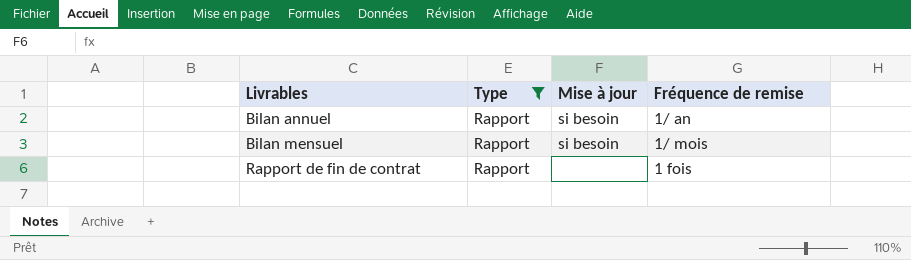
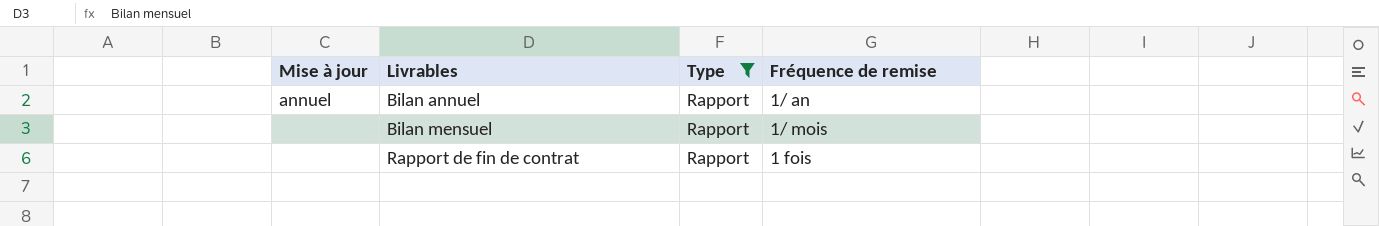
column Mise à jour | position: 3 -> 1
Bilan annuel | Mise à jour: si besoin -> annuel
Bilan mensuel | Mise à jour: si besoin -> none

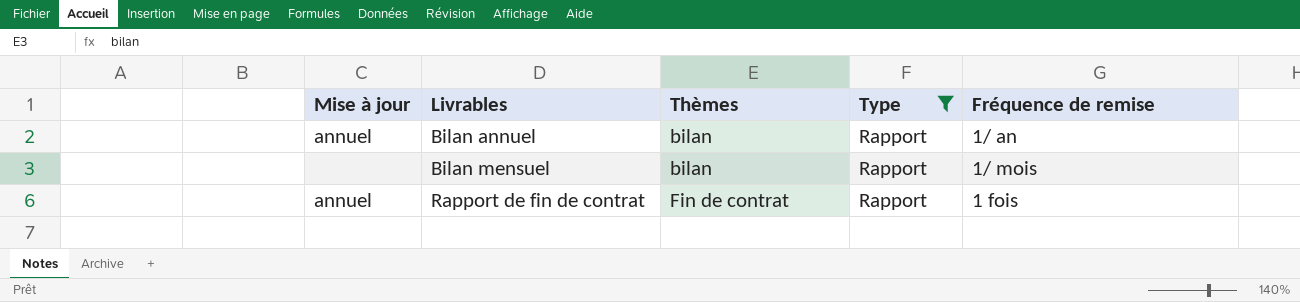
column Thèmes | position: none -> 3
Rapport de fin de contrat | Mise à jour: none -> annuel

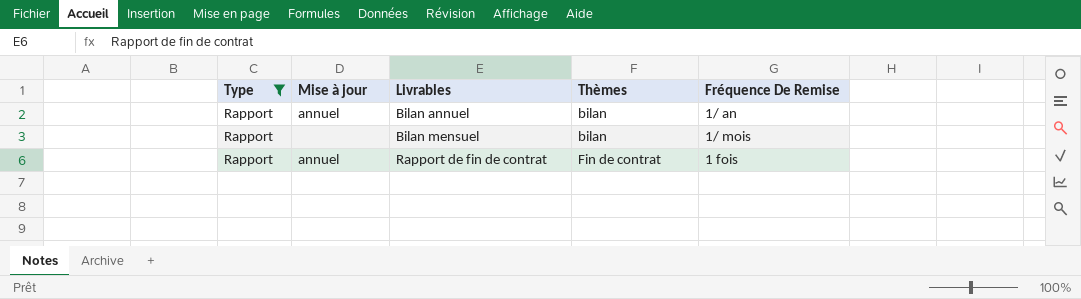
column Type | position: 4 -> 1
column name: Fréquence de remise -> Fréquence De Remise

